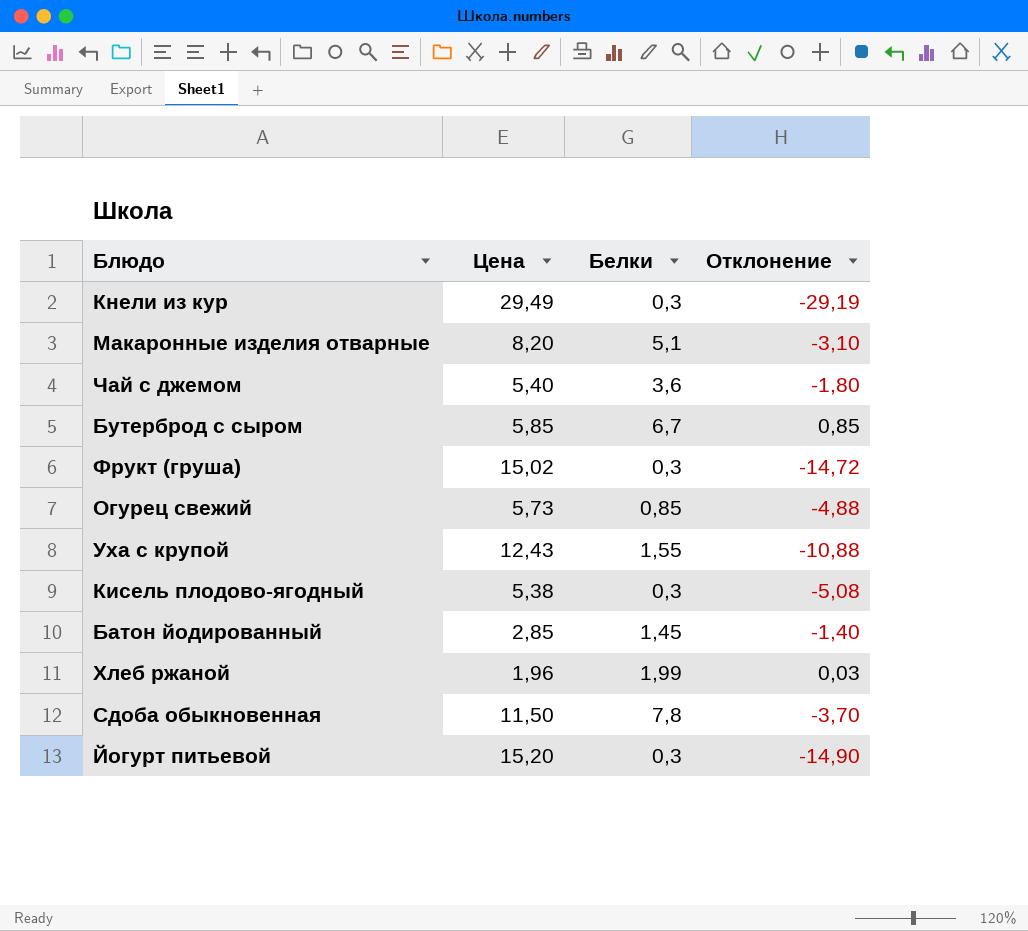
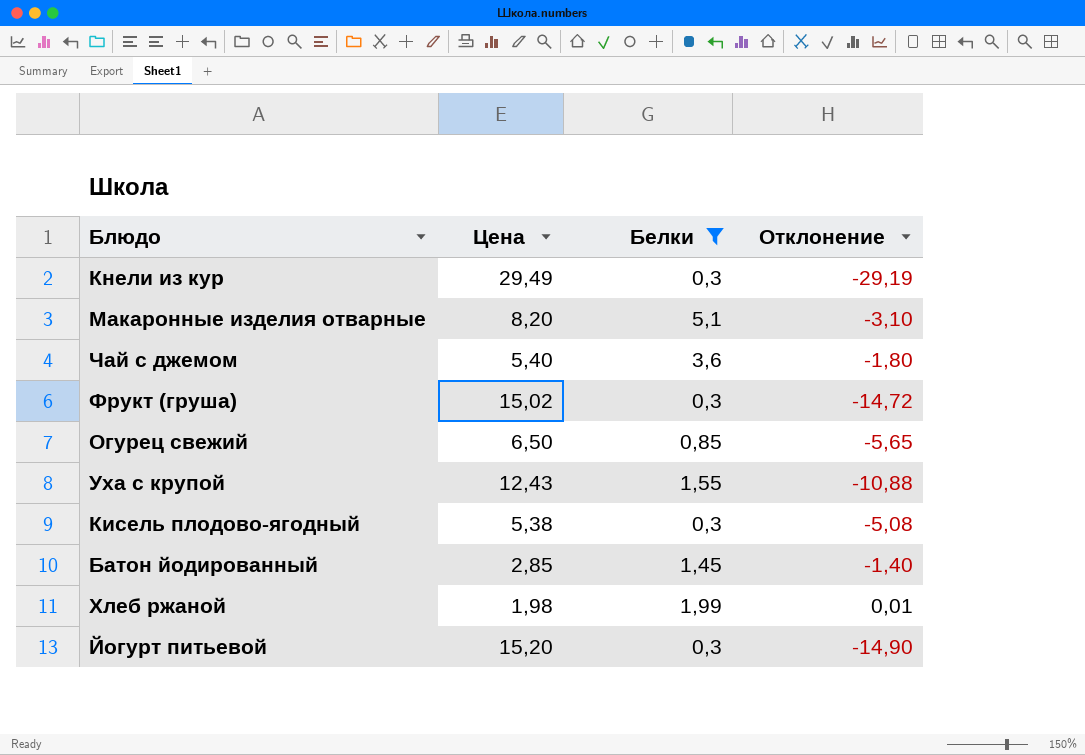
filter: none -> Белки <= 5,1
Огурец свежий | Цена: 5,73 -> 6,50
Огурец свежий | Отклонение: -4,88 -> -5,65
Хлеб ржаной | Цена: 1,96 -> 1,98
Хлеб ржаной | Отклонение: 0,03 -> 0,01

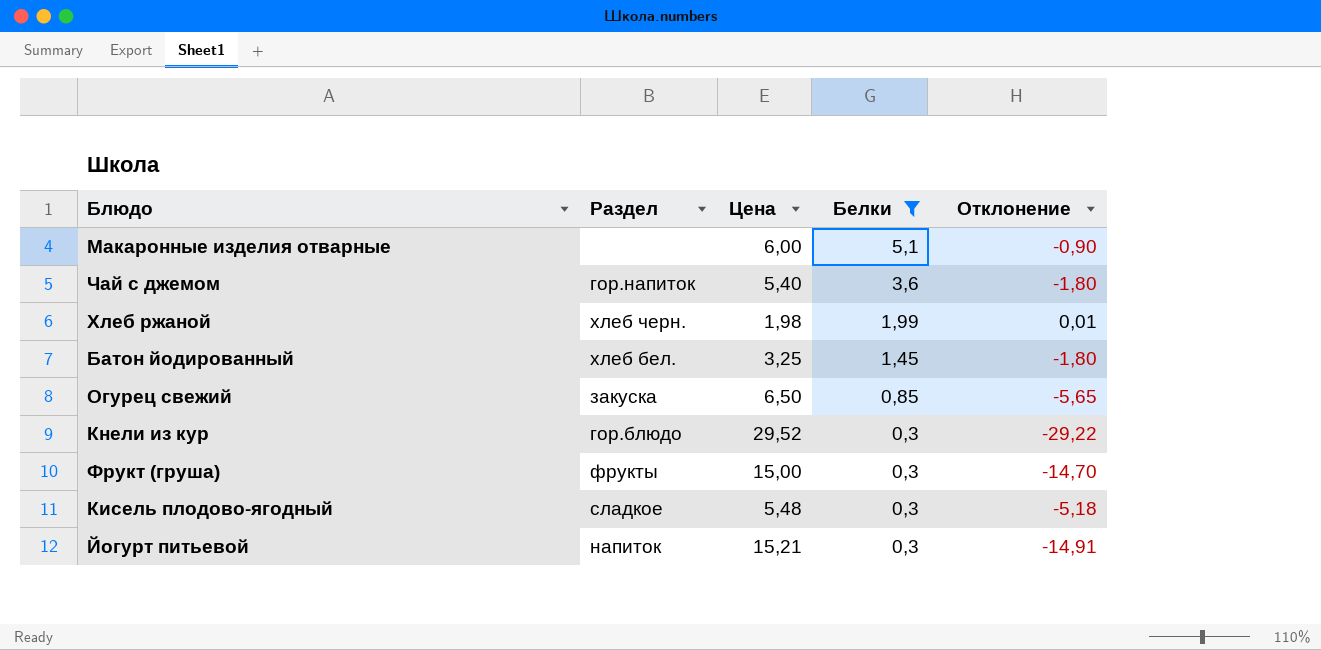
row order: none -> Белки descending
column Раздел | position: none -> 2
row Уха с крупой: 12,43 | 1,55 | -10,88 -> none
Макаронные изделия отварные | Цена: 8,20 -> 6,00
Макаронные изделия отварные | Отклонение: -3,10 -> -0,90
Батон йодированный | Цена: 2,85 -> 3,25
Батон йодированный | Отклонение: -1,40 -> -1,80
Кнели из кур | Цена: 29,49 -> 29,52
Кнели из кур | Отклонение: -29,19 -> -29,22
Фрукт (груша) | Цена: 15,02 -> 15,00
Фрукт (груша) | Отклонение: -14,72 -> -14,70
Кисель плодово-ягодный | Цена: 5,38 -> 5,48
Кисель плодово-ягодный | Отклонение: -5,08 -> -5,18
Йогурт питьевой | Цена: 15,20 -> 15,21
Йогурт питьевой | Отклонение: -14,90 -> -14,91

